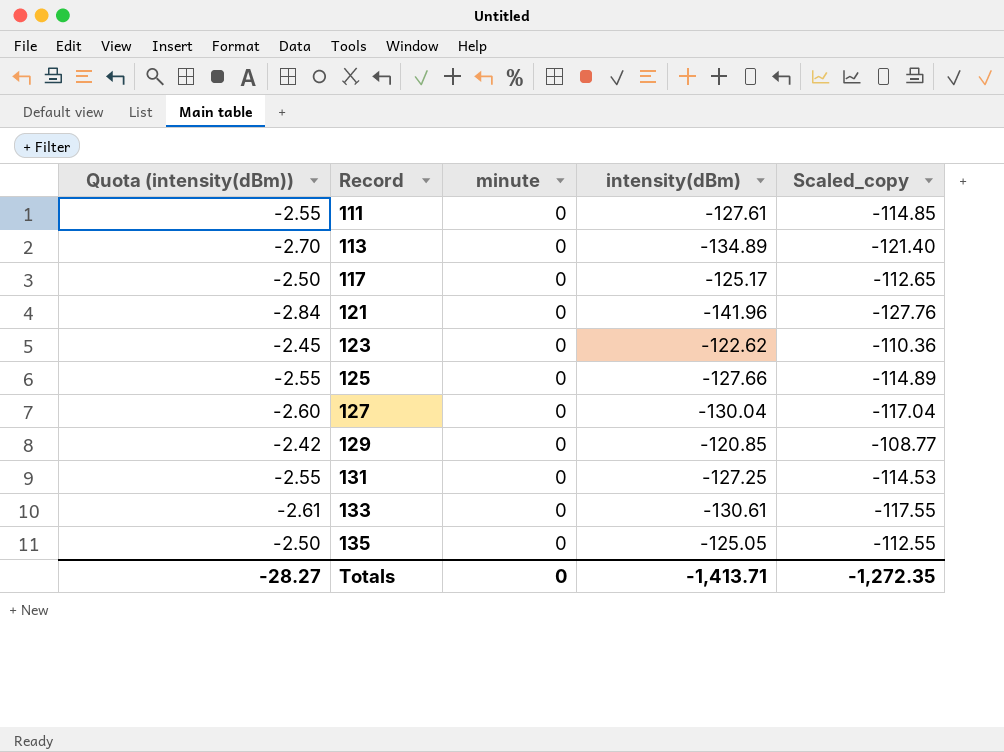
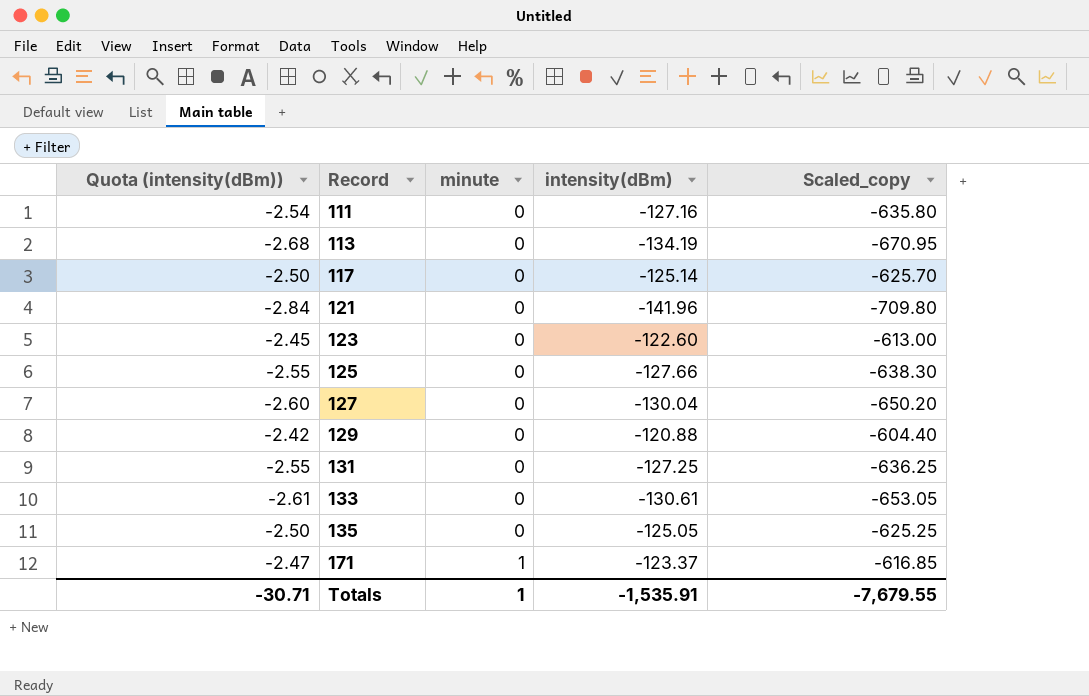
column Scaled_copy | formula: [intensity(dBm)] * 0.9 -> [intensity(dBm)] * 5
111 | Quota (intensity(dBm)): -2.55 -> -2.54
111 | intensity(dBm): -127.61 -> -127.16
113 | Quota (intensity(dBm)): -2.70 -> -2.68
113 | intensity(dBm): -134.89 -> -134.19
117 | intensity(dBm): -125.17 -> -125.14
123 | intensity(dBm): -122.62 -> -122.60
129 | intensity(dBm): -120.85 -> -120.88
row 171: none -> -2.47 | 1 | -123.37 | -616.85
Totals | Quota (intensity(dBm)): -28.27 -> -30.71
Totals | minute: 0 -> 1
Totals | intensity(dBm): -1,413.71 -> -1,535.91
Totals | Scaled_copy: -1,272.35 -> -7,679.55

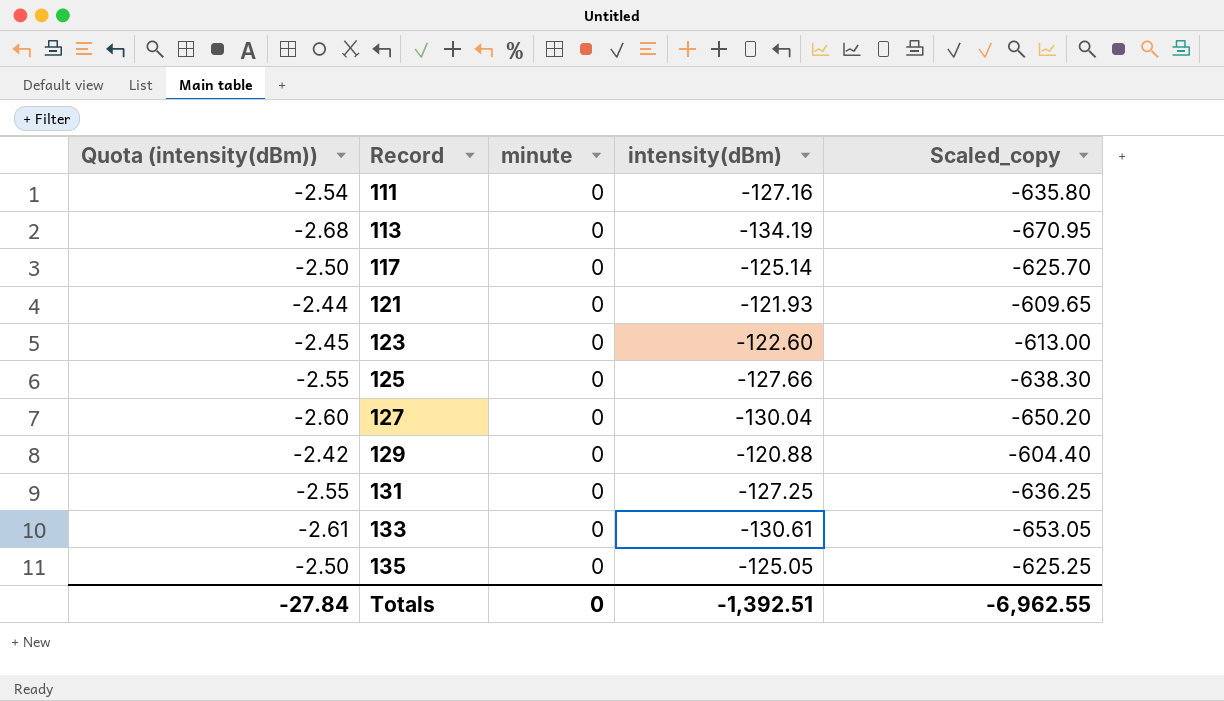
row 171: -2.47 | 1 | -123.37 | -616.85 -> none
121 | Quota (intensity(dBm)): -2.84 -> -2.44
121 | intensity(dBm): -141.96 -> -121.93
121 | Scaled_copy: -709.80 -> -609.65
Totals | Quota (intensity(dBm)): -30.71 -> -27.84
Totals | minute: 1 -> 0
Totals | intensity(dBm): -1,535.91 -> -1,392.51
Totals | Scaled_copy: -7,679.55 -> -6,962.55

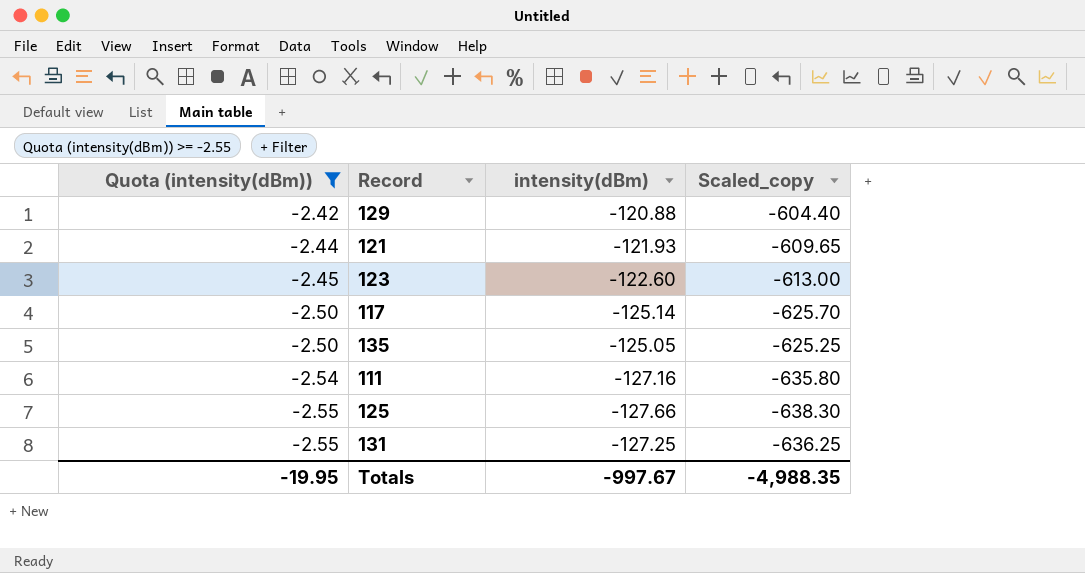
filter: none -> Quota (intensity(dBm)) >= -2.55
row order: Record ascending -> Quota (intensity(dBm)) descending
column minute | position: 3 -> none
Totals | Quota (intensity(dBm)): -27.84 -> -19.95
Totals | intensity(dBm): -1,392.51 -> -997.67
Totals | Scaled_copy: -6,962.55 -> -4,988.35

